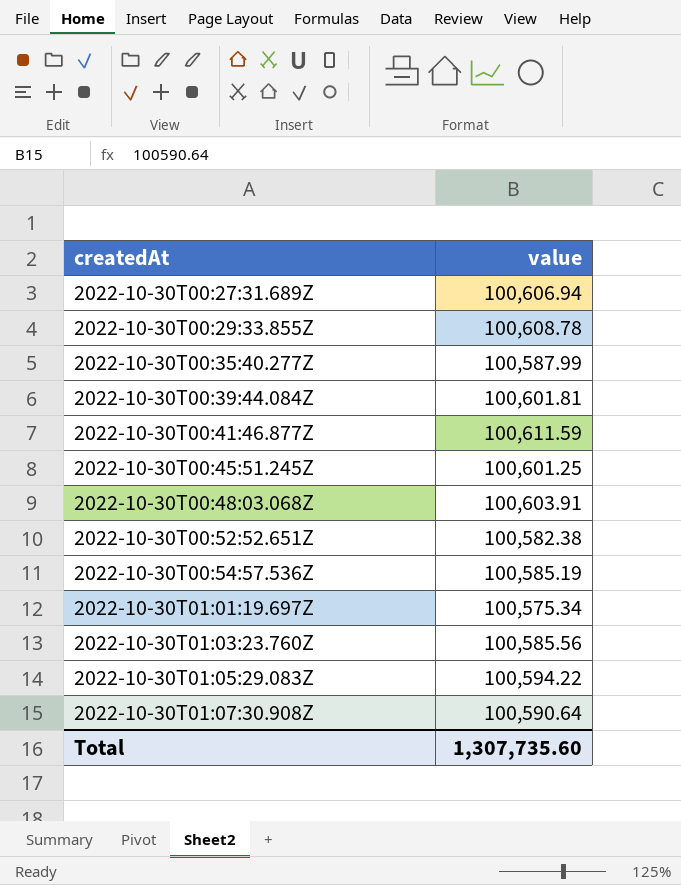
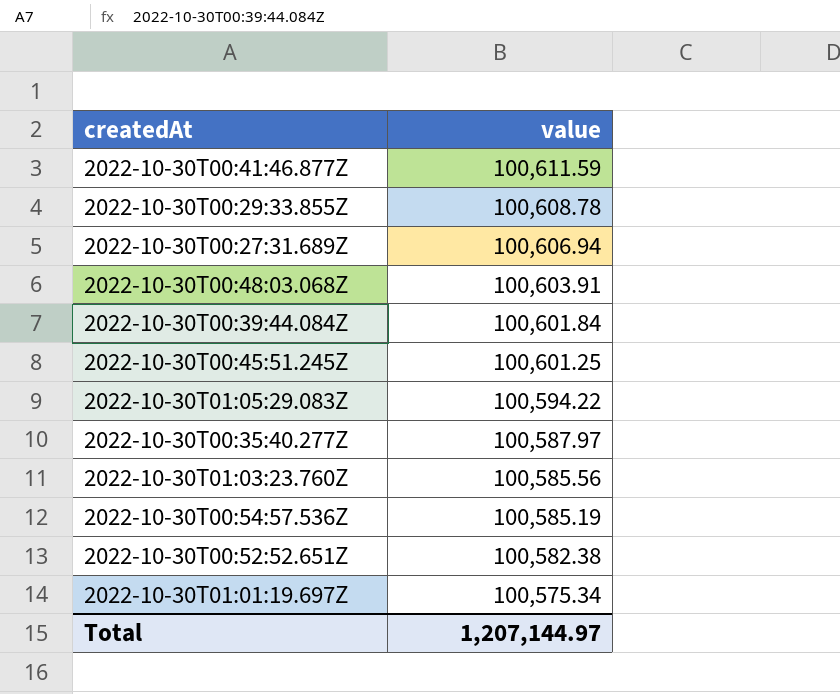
row order: createdAt ascending -> value descending
row 2022-10-30T01:07:30.908Z: 100,590.64 -> none
2022-10-30T00:39:44.084Z | value: 100,601.81 -> 100,601.84
2022-10-30T00:35:40.277Z | value: 100,587.99 -> 100,587.97
Total | value: 1,307,735.60 -> 1,207,144.97

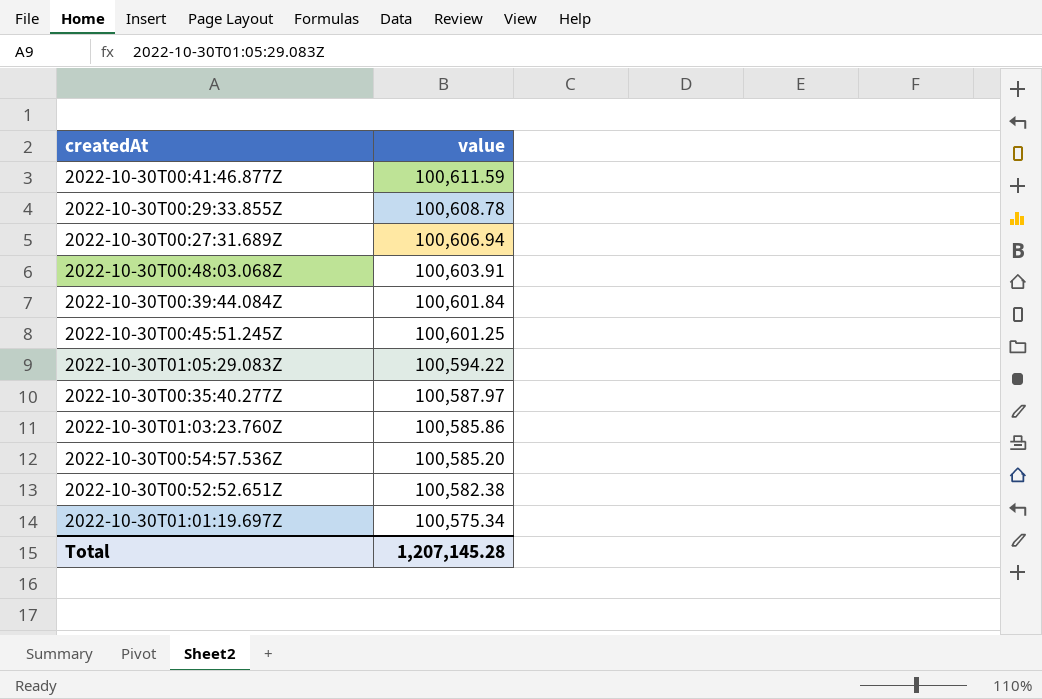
2022-10-30T01:03:23.760Z | value: 100,585.56 -> 100,585.86
2022-10-30T00:54:57.536Z | value: 100,585.19 -> 100,585.20
Total | value: 1,207,144.97 -> 1,207,145.28

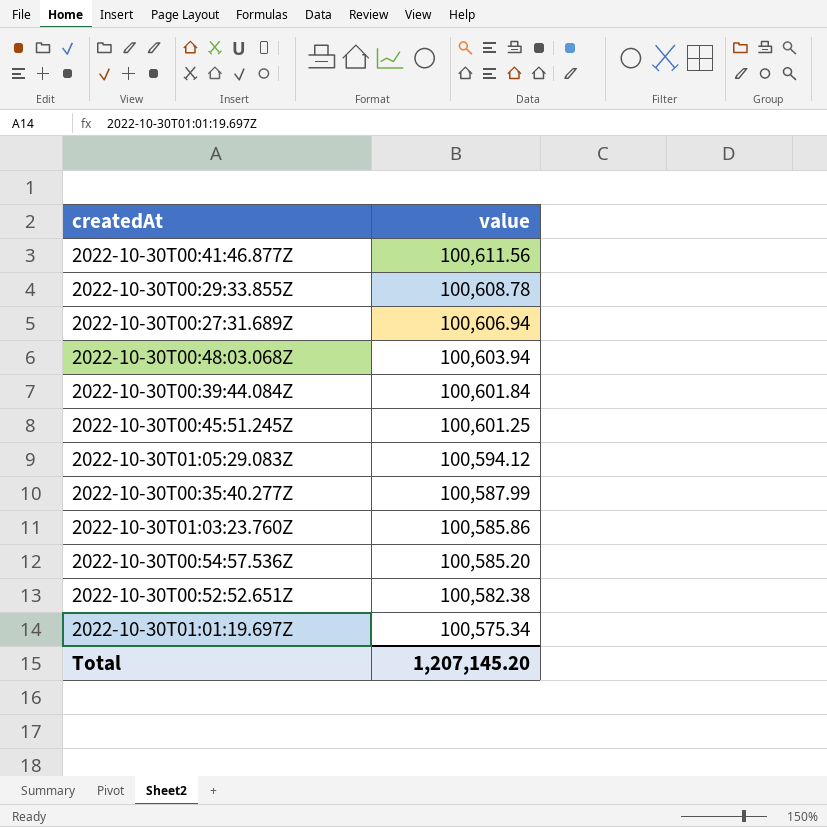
2022-10-30T00:41:46.877Z | value: 100,611.59 -> 100,611.56
2022-10-30T00:48:03.068Z | value: 100,603.91 -> 100,603.94
2022-10-30T01:05:29.083Z | value: 100,594.22 -> 100,594.12
2022-10-30T00:35:40.277Z | value: 100,587.97 -> 100,587.99
Total | value: 1,207,145.28 -> 1,207,145.20

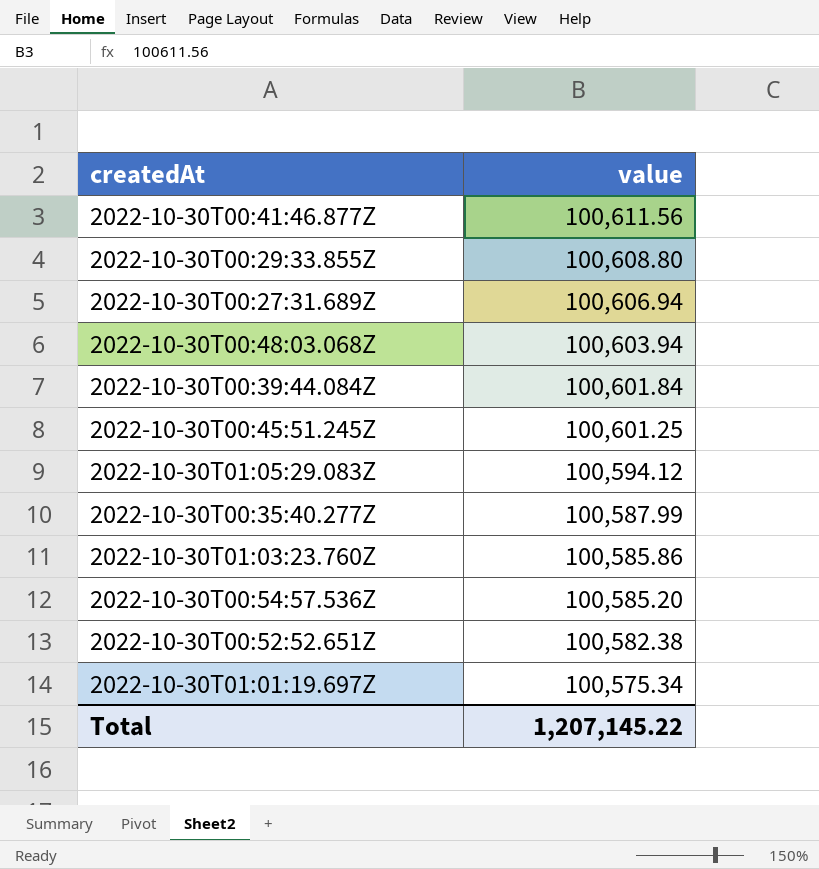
2022-10-30T00:29:33.855Z | value: 100,608.78 -> 100,608.80
Total | value: 1,207,145.20 -> 1,207,145.22

